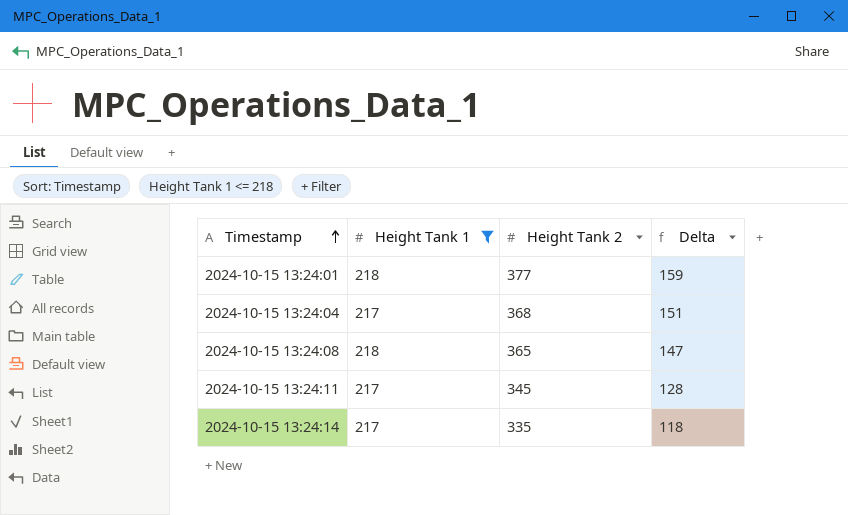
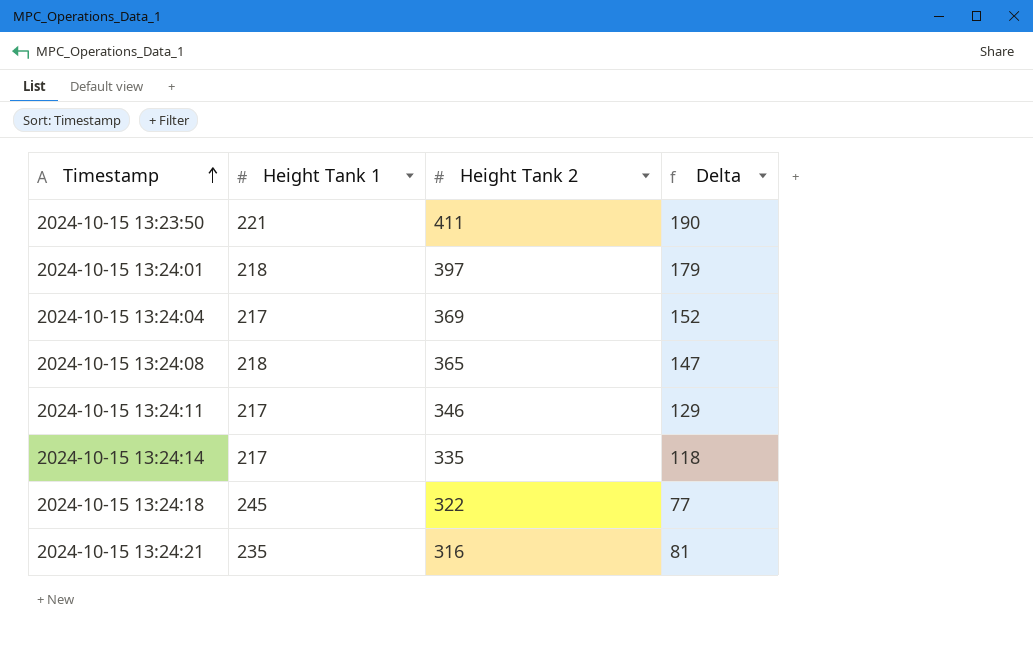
filter: Height Tank 1 <= 218 -> none
2024-10-15 13:24:01 | Height Tank 2: 377 -> 397
2024-10-15 13:24:01 | Delta: 159 -> 179
2024-10-15 13:24:04 | Height Tank 2: 368 -> 369
2024-10-15 13:24:04 | Delta: 151 -> 152
2024-10-15 13:24:11 | Height Tank 2: 345 -> 346
2024-10-15 13:24:11 | Delta: 128 -> 129

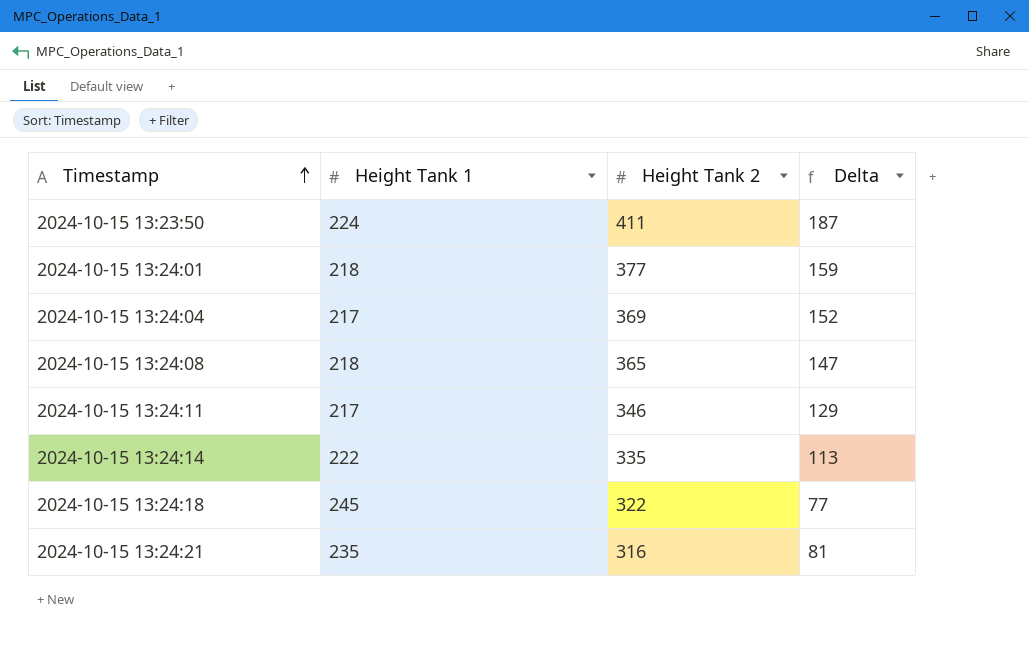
2024-10-15 13:23:50 | Height Tank 1: 221 -> 224
2024-10-15 13:23:50 | Delta: 190 -> 187
2024-10-15 13:24:01 | Height Tank 2: 397 -> 377
2024-10-15 13:24:01 | Delta: 179 -> 159
2024-10-15 13:24:14 | Height Tank 1: 217 -> 222
2024-10-15 13:24:14 | Delta: 118 -> 113

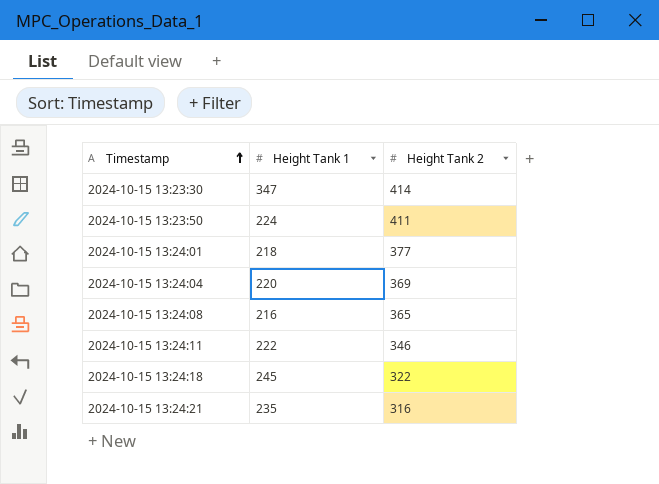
column Delta | formula: [Height Tank 2] - [Height Tank 1] -> none
row 2024-10-15 13:24:14: 222 | 335 | 113 -> none
row 2024-10-15 13:23:30: none -> 347 | 414
2024-10-15 13:24:04 | Height Tank 1: 217 -> 220
2024-10-15 13:24:08 | Height Tank 1: 218 -> 216
2024-10-15 13:24:11 | Height Tank 1: 217 -> 222

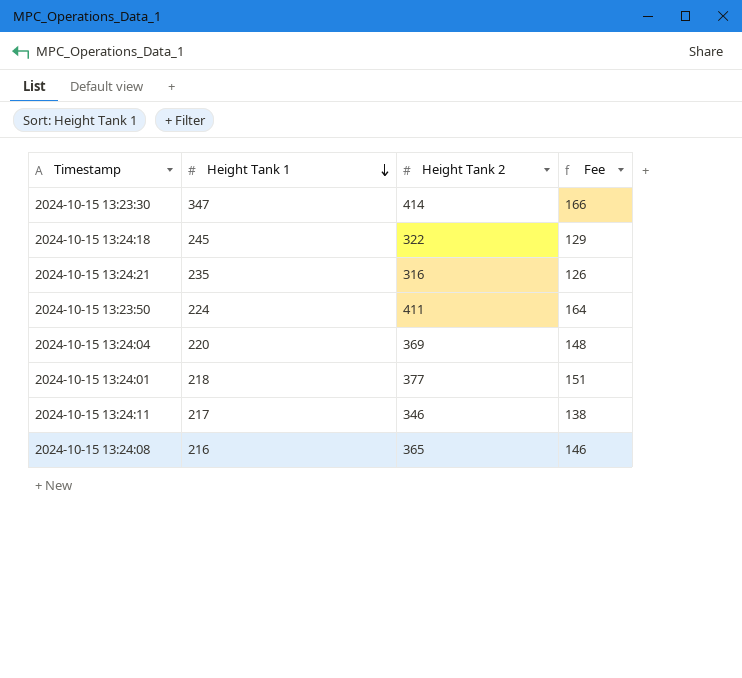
row order: Timestamp ascending -> Height Tank 1 descending
column Fee | formula: none -> [Height Tank 2] * 0.4
2024-10-15 13:24:11 | Height Tank 1: 222 -> 217

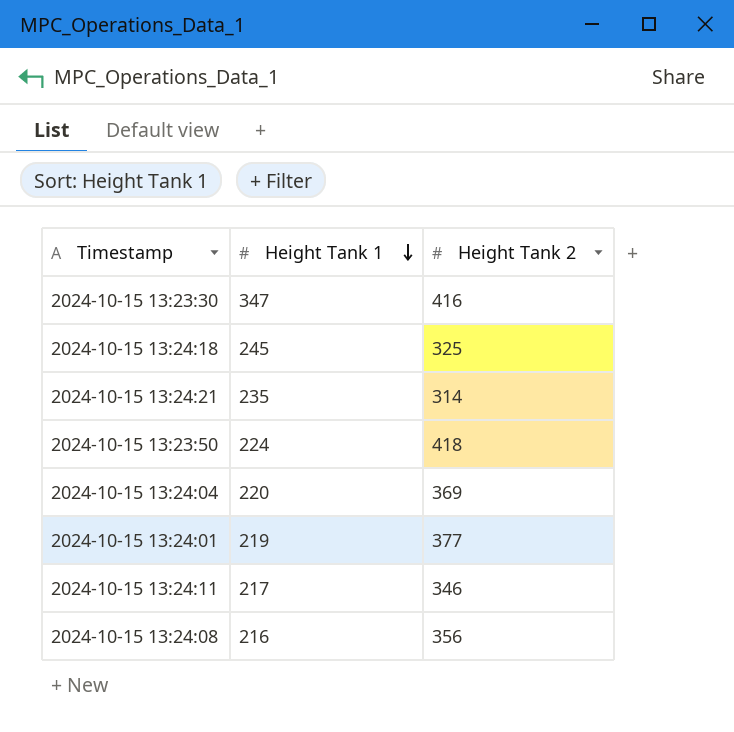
column Fee | formula: [Height Tank 2] * 0.4 -> none
2024-10-15 13:23:30 | Height Tank 2: 414 -> 416
2024-10-15 13:24:18 | Height Tank 2: 322 -> 325
2024-10-15 13:24:21 | Height Tank 2: 316 -> 314
2024-10-15 13:23:50 | Height Tank 2: 411 -> 418
2024-10-15 13:24:01 | Height Tank 1: 218 -> 219
2024-10-15 13:24:08 | Height Tank 2: 365 -> 356

